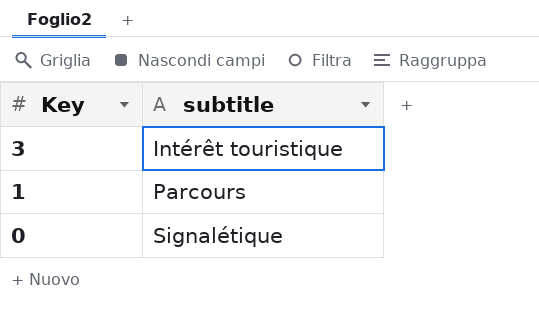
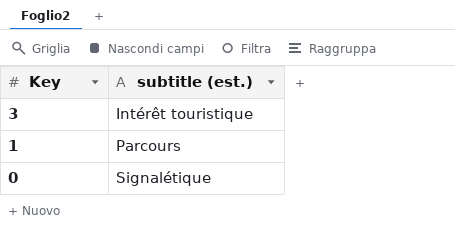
column name: subtitle -> subtitle (est.)

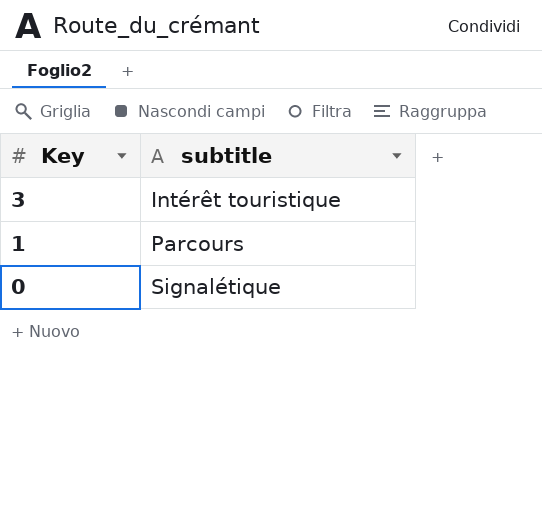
column name: subtitle (est.) -> subtitle

